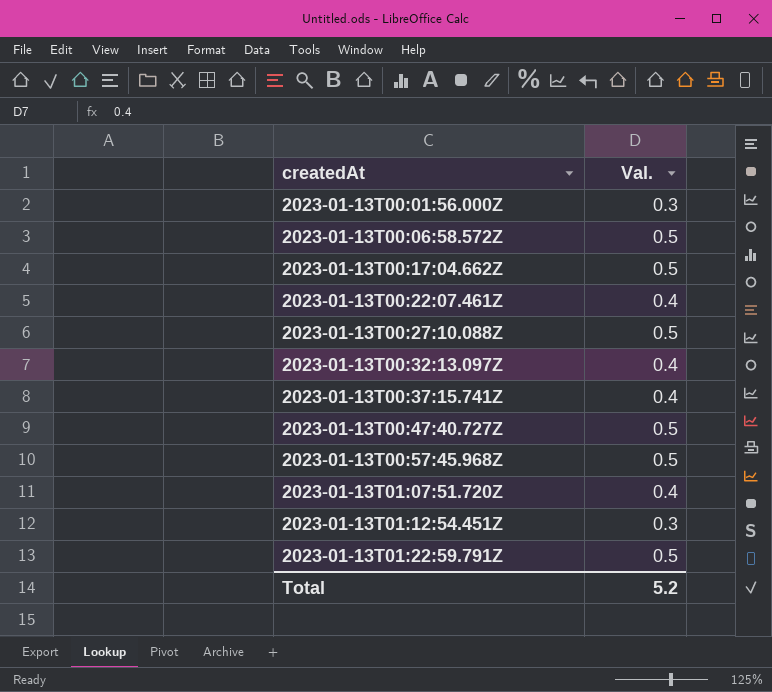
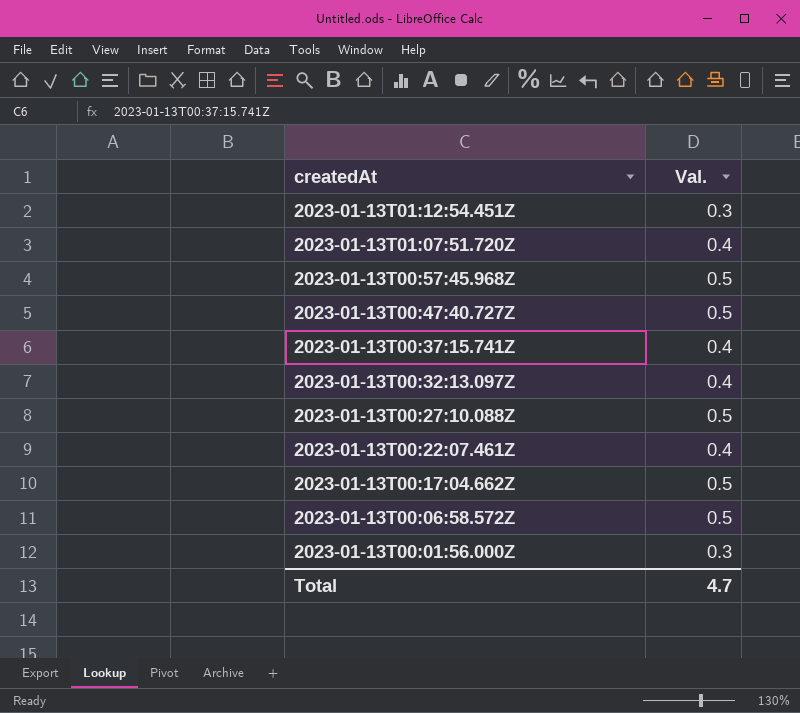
row order: createdAt ascending -> createdAt descending
row 2023-01-13T01:22:59.791Z: 0.5 -> none
Total | Val.: 5.2 -> 4.7

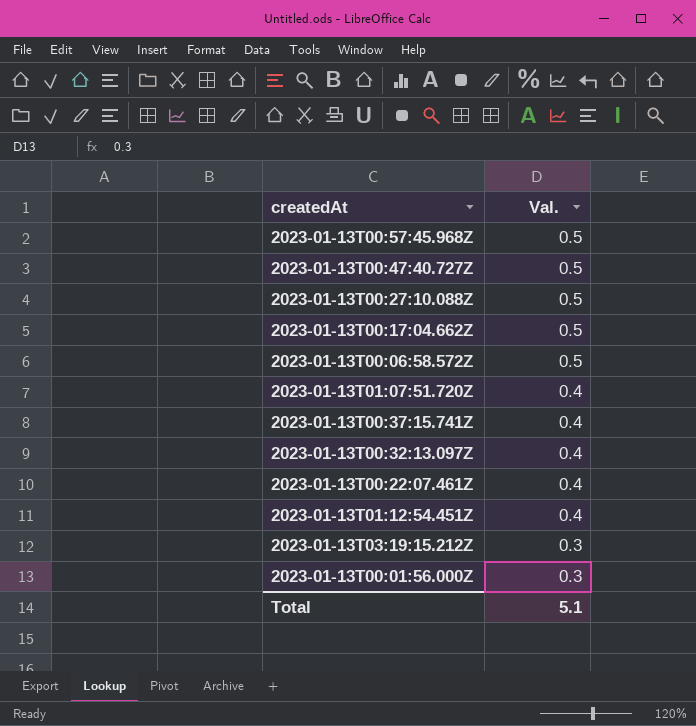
row order: createdAt descending -> Val. descending
2023-01-13T01:12:54.451Z | Val.: 0.3 -> 0.4
row 2023-01-13T03:19:15.212Z: none -> 0.3
Total | Val.: 4.7 -> 5.1

